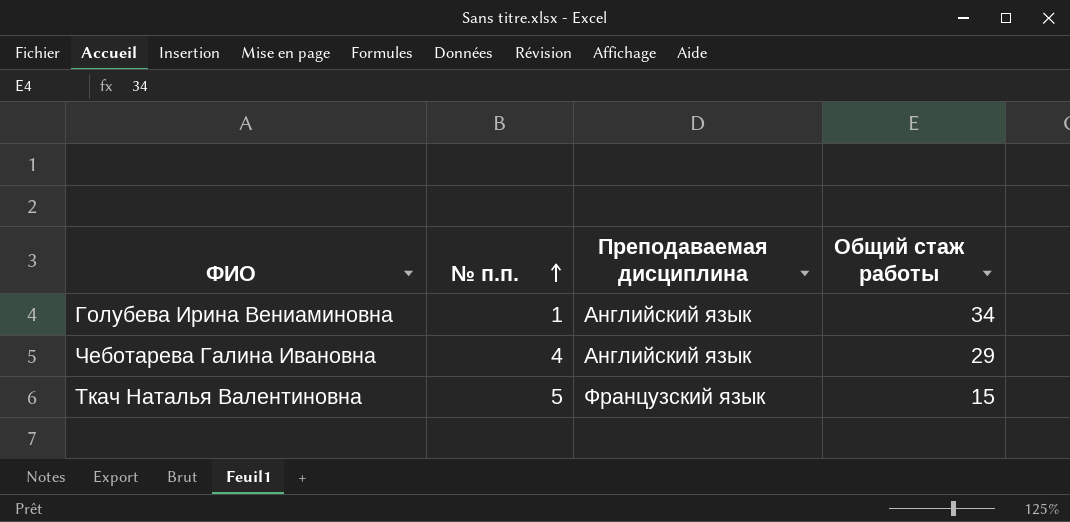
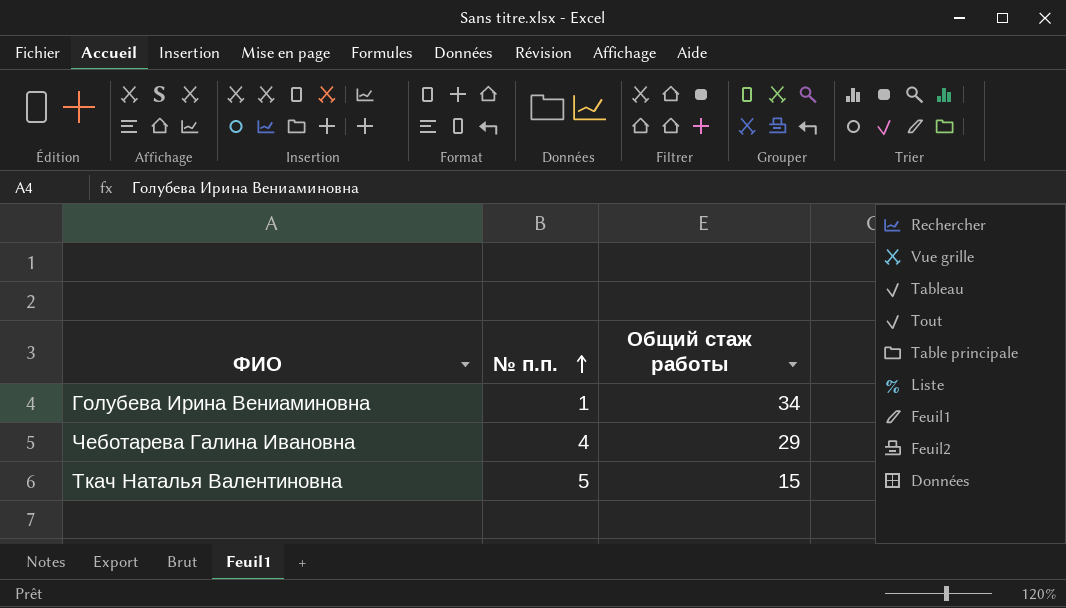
column Преподаваемая дисциплина | position: 3 -> none

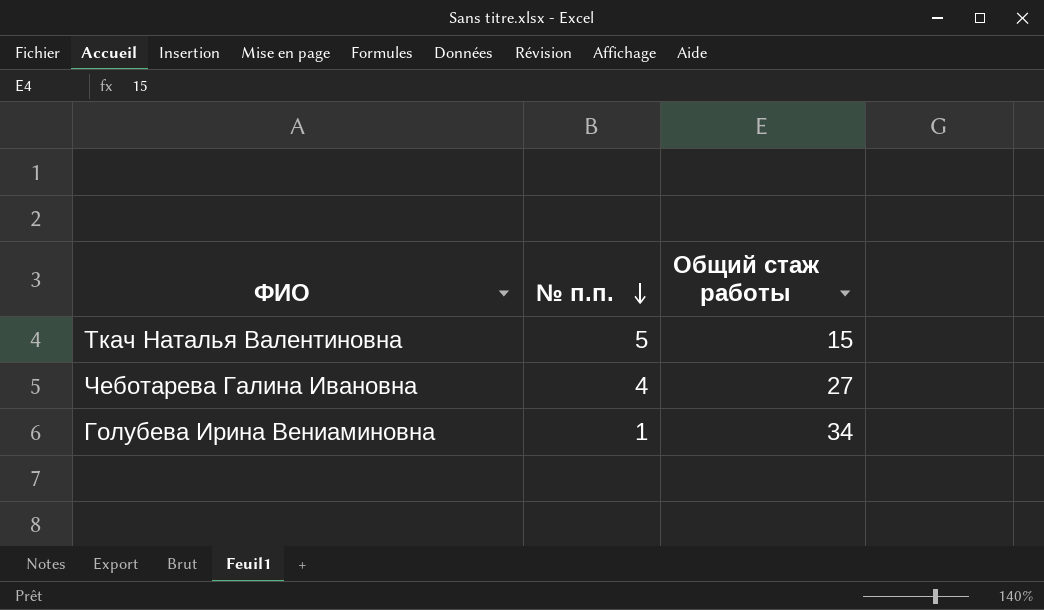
row order: № п.п. ascending -> № п.п. descending
Чеботарева Галина Ивановна | Общий стаж работы: 29 -> 27

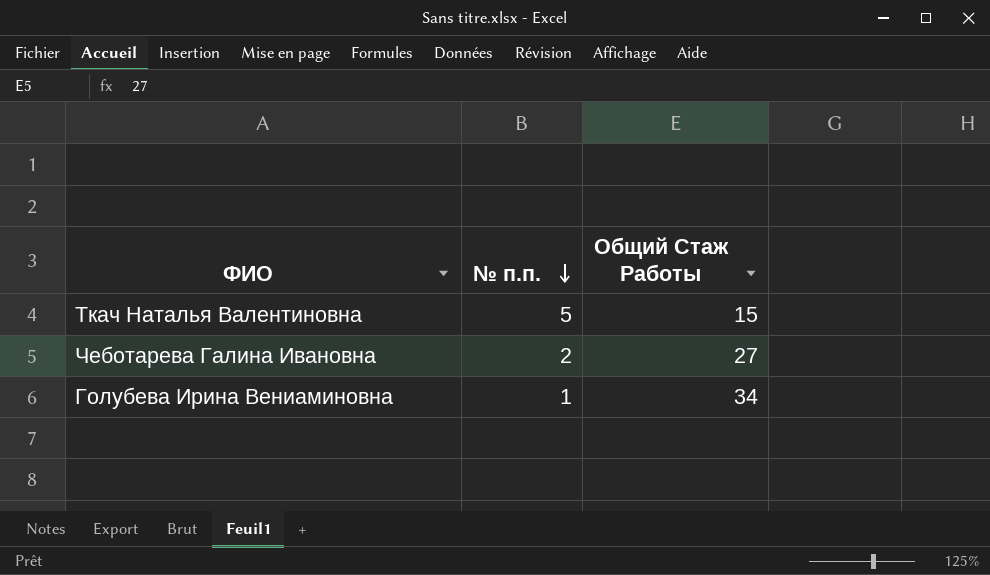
column name: Общий стаж работы -> Общий Стаж Работы
Чеботарева Галина Ивановна | № п.п.: 4 -> 2

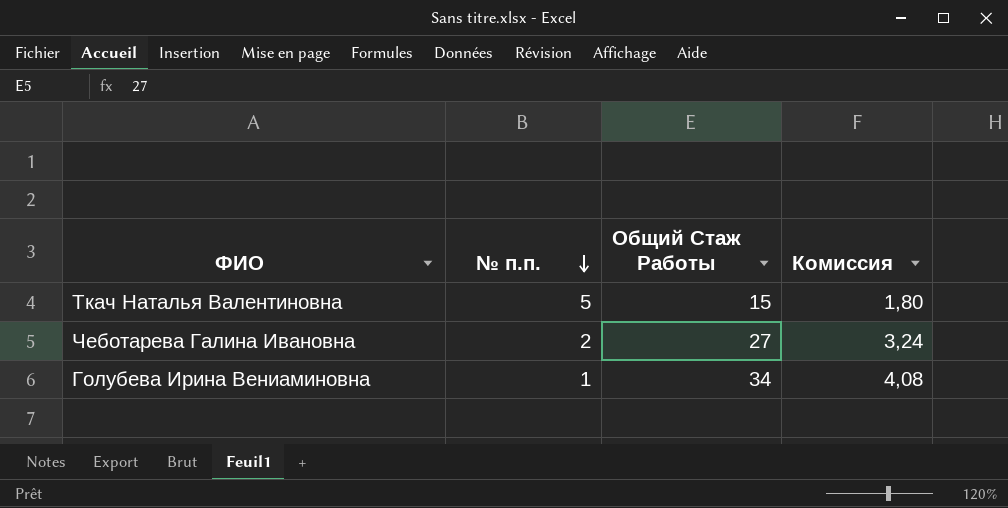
column Комиссия | formula: none -> [Общий Стаж Работы] * 0,12

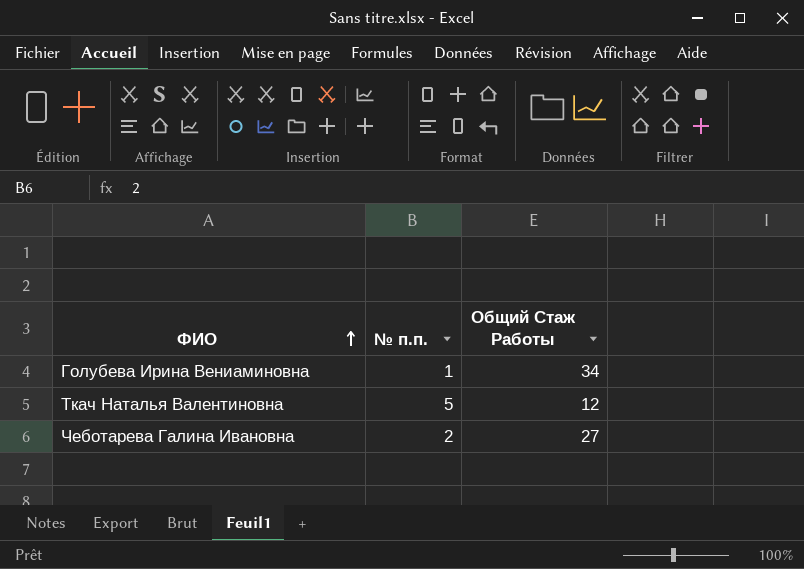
row order: № п.п. descending -> ФИО ascending
column Комиссия | formula: [Общий Стаж Работы] * 0,12 -> none
Ткач Наталья Валентиновна | Общий Стаж Работы: 15 -> 12

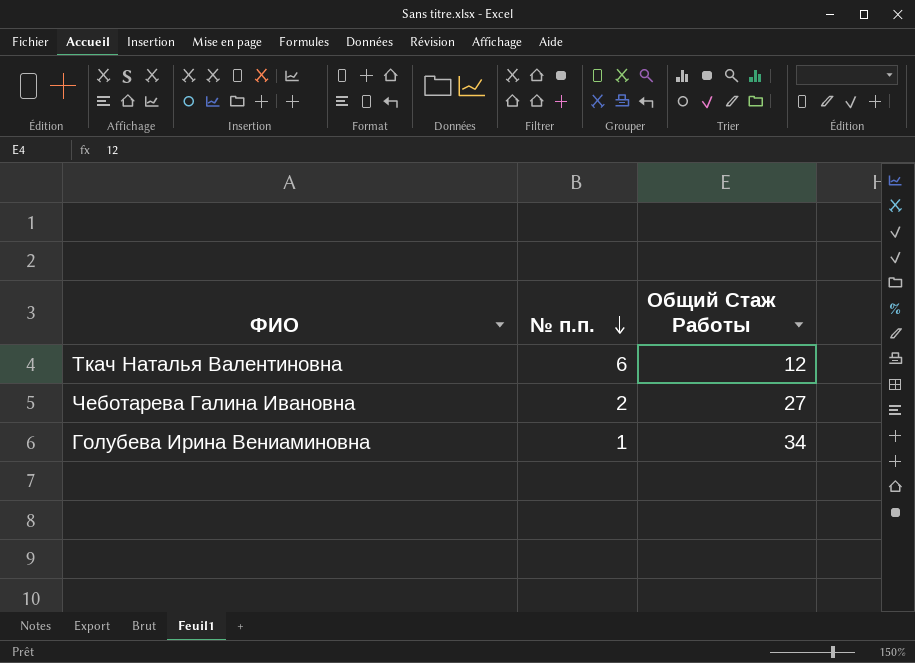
row order: ФИО ascending -> № п.п. descending
Ткач Наталья Валентиновна | № п.п.: 5 -> 6

